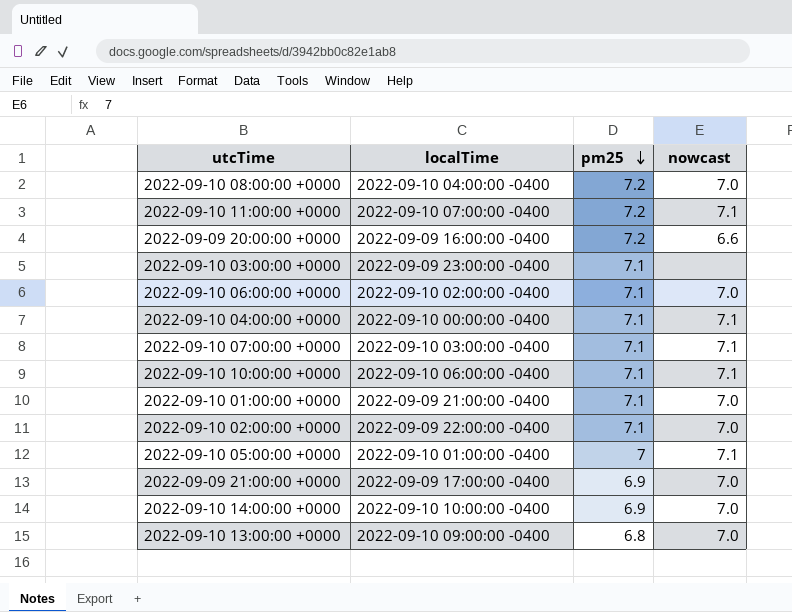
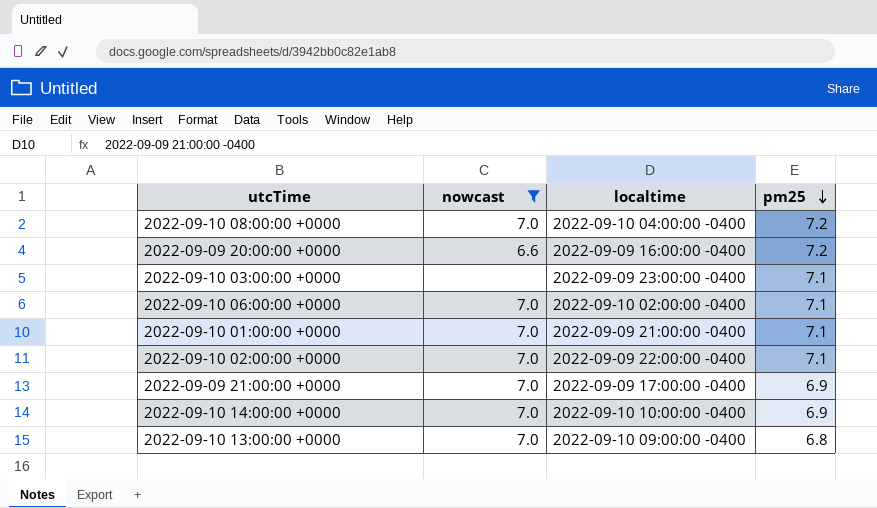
filter: none -> nowcast != 7.1
column nowcast | position: 4 -> 2
column name: localTime -> localtime

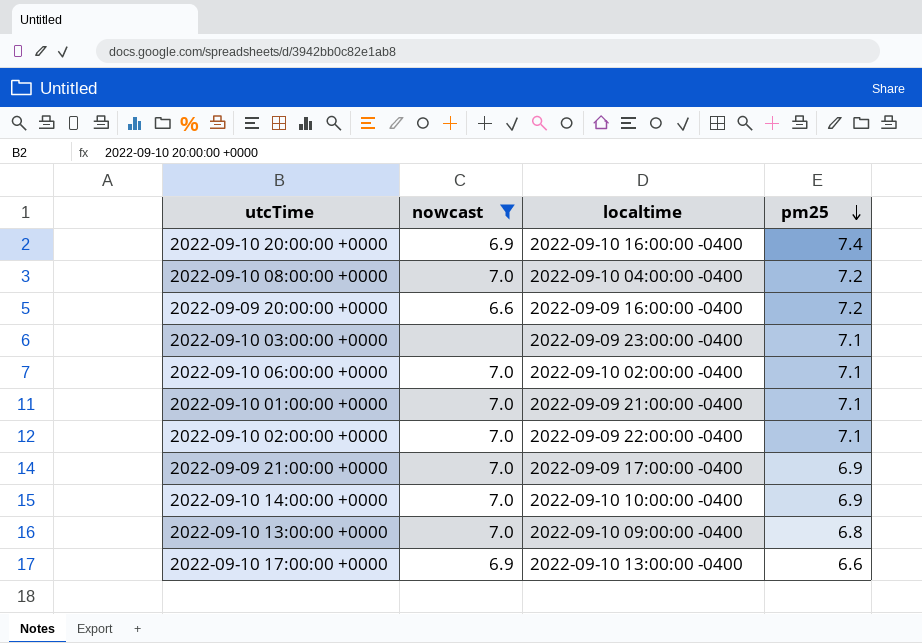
row 2022-09-10 20:00:00 +0000: none -> 6.9 | 2022-09-10 16:00:00 -0400 | 7.4
row 2022-09-10 17:00:00 +0000: none -> 6.9 | 2022-09-10 13:00:00 -0400 | 6.6

